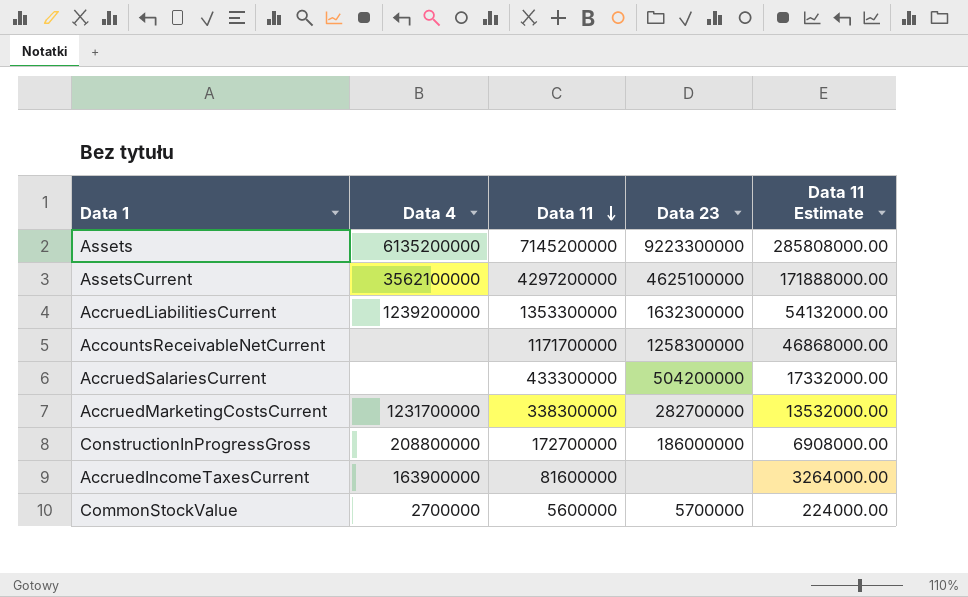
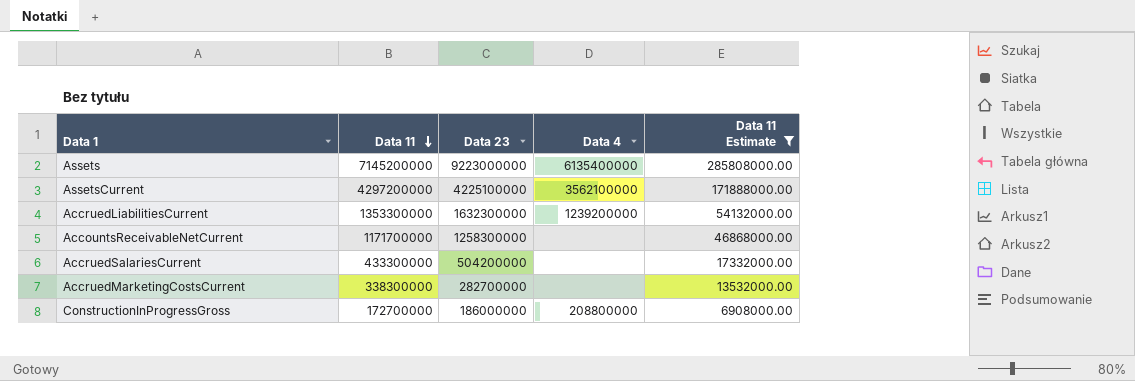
filter: none -> Data 11 Estimate >= 6908000.00
column Data 4 | position: 2 -> 4
Assets | Data 23: 9223300000 -> 9223000000
Assets | Data 4: 6135200000 -> 6135400000
AssetsCurrent | Data 23: 4625100000 -> 4225100000
AccruedMarketingCostsCurrent | Data 4: 1231700000 -> none

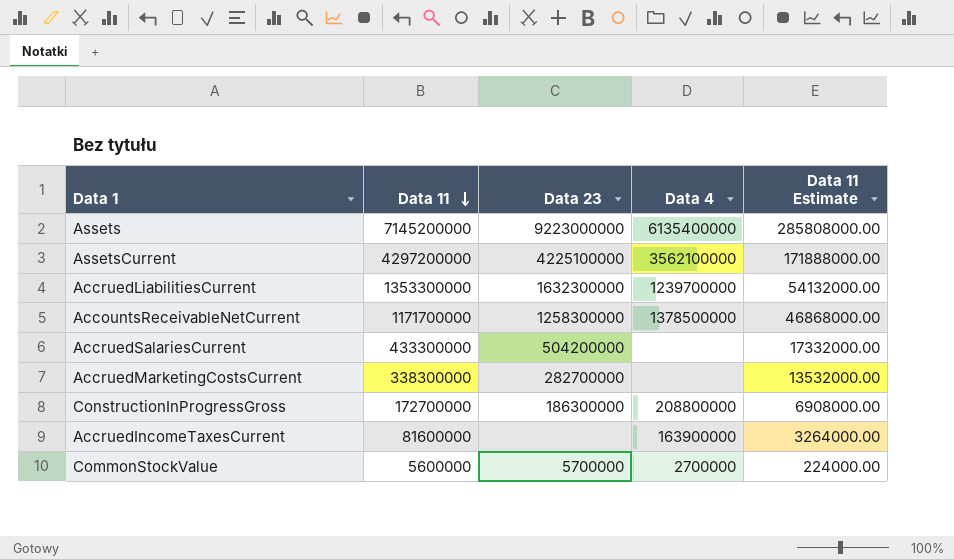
filter: Data 11 Estimate >= 6908000.00 -> none
AccruedLiabilitiesCurrent | Data 4: 1239200000 -> 1239700000
AccountsReceivableNetCurrent | Data 4: none -> 1378500000
ConstructionInProgressGross | Data 23: 186000000 -> 186300000

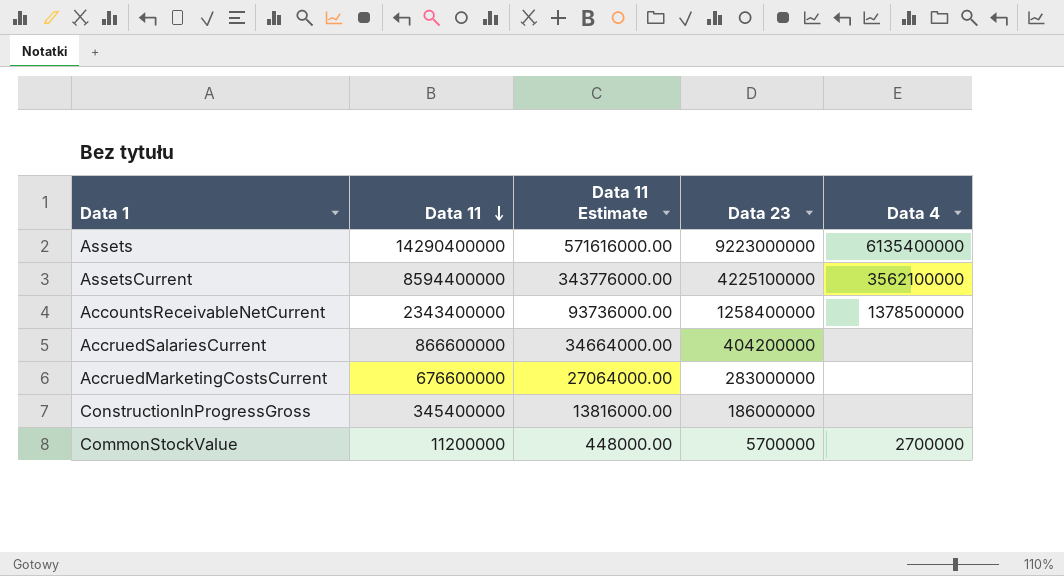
column Data 11 Estimate | position: 5 -> 3
row AccruedLiabilitiesCurrent: 1353300000 | 1632300000 | 1239700000 | 54132000.00 -> none
row AccruedIncomeTaxesCurrent: 81600000 | none | 163900000 | 3264000.00 -> none
Assets | Data 11: 7145200000 -> 14290400000
Assets | Data 11 Estimate: 285808000.00 -> 571616000.00
AssetsCurrent | Data 11: 4297200000 -> 8594400000
AssetsCurrent | Data 11 Estimate: 171888000.00 -> 343776000.00
AccountsReceivableNetCurrent | Data 11: 1171700000 -> 2343400000
AccountsReceivableNetCurrent | Data 11 Estimate: 46868000.00 -> 93736000.00
AccountsReceivableNetCurrent | Data 23: 1258300000 -> 1258400000
AccruedSalariesCurrent | Data 11: 433300000 -> 866600000
AccruedSalariesCurrent | Data 11 Estimate: 17332000.00 -> 34664000.00
AccruedSalariesCurrent | Data 23: 504200000 -> 404200000
AccruedMarketingCostsCurrent | Data 11: 338300000 -> 676600000
AccruedMarketingCostsCurrent | Data 11 Estimate: 13532000.00 -> 27064000.00
AccruedMarketingCostsCurrent | Data 23: 282700000 -> 283000000
ConstructionInProgressGross | Data 11: 172700000 -> 345400000
ConstructionInProgressGross | Data 11 Estimate: 6908000.00 -> 13816000.00
ConstructionInProgressGross | Data 23: 186300000 -> 186000000
ConstructionInProgressGross | Data 4: 208800000 -> none
CommonStockValue | Data 11: 5600000 -> 11200000
CommonStockValue | Data 11 Estimate: 224000.00 -> 448000.00

